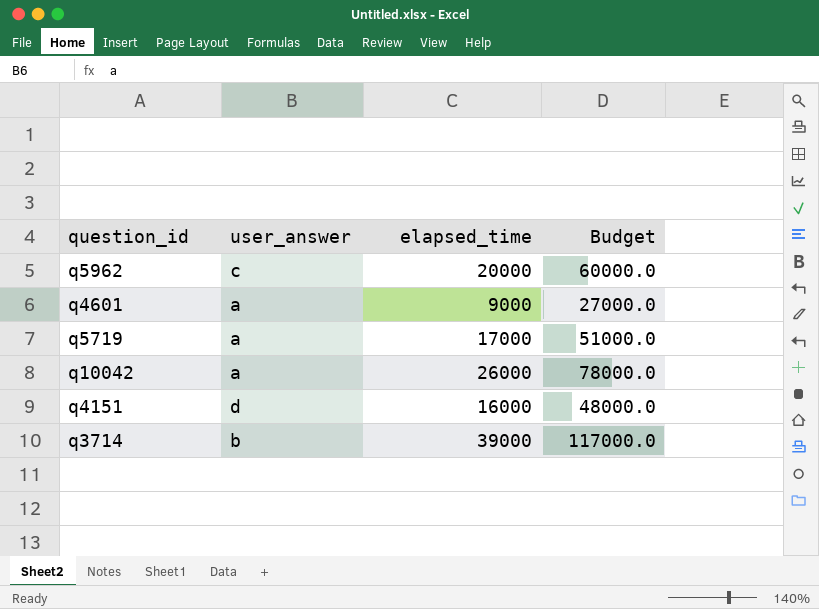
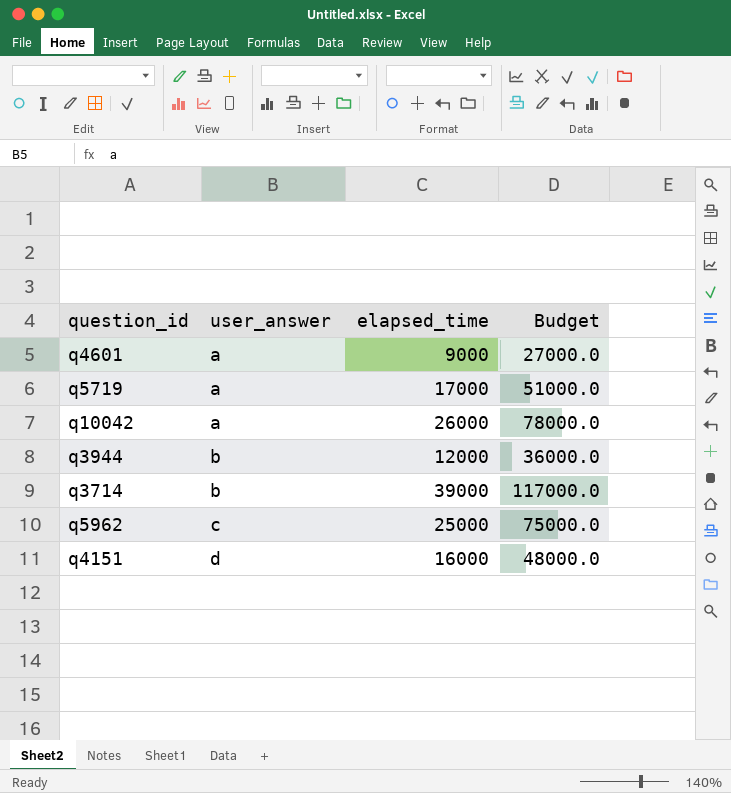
row order: none -> user_answer ascending
row q3944: none -> b | 12000 | 36000.0
q5962 | elapsed_time: 20000 -> 25000
q5962 | Budget: 60000.0 -> 75000.0

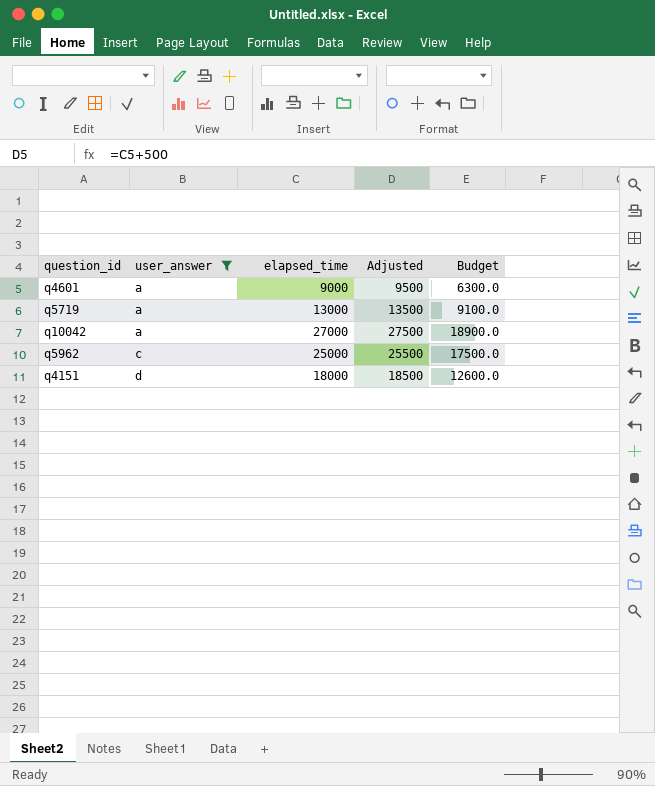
filter: none -> user_answer != b
column Adjusted | formula: none -> [elapsed_time] + 500
column Budget | formula: [elapsed_time] * 3 -> [elapsed_time] * 0.7
q5719 | elapsed_time: 17000 -> 13000
q10042 | elapsed_time: 26000 -> 27000
q4151 | elapsed_time: 16000 -> 18000

